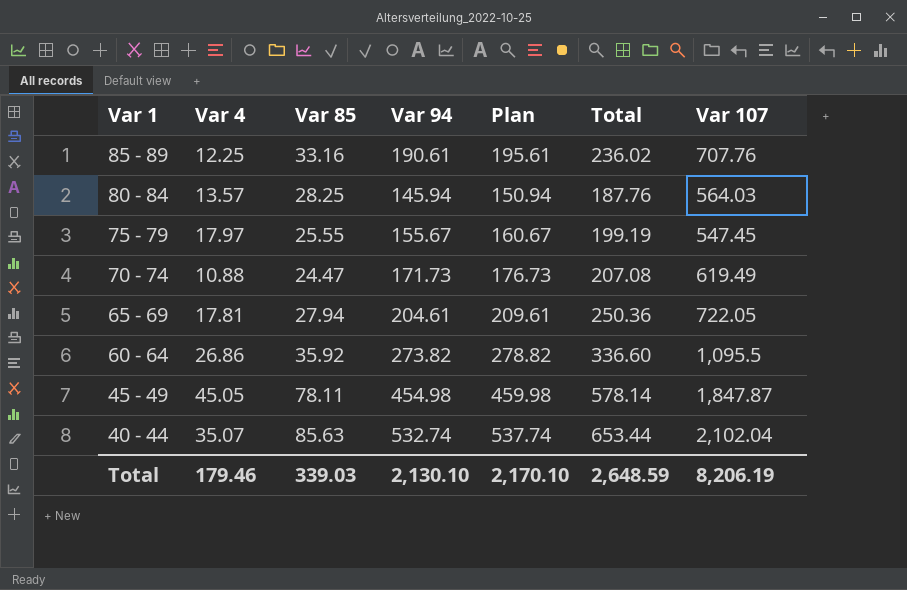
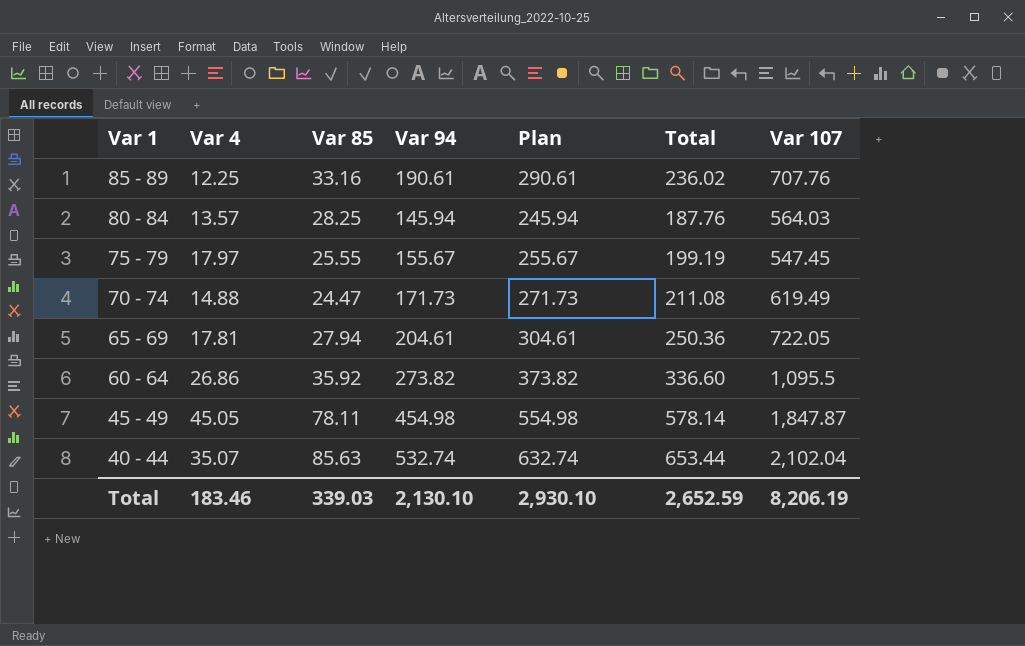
column Plan | formula: [Var 94] + 5 -> [Var 94] + 100
70 - 74 | Var 4: 10.88 -> 14.88
70 - 74 | Total: 207.08 -> 211.08
Total | Var 4: 179.46 -> 183.46
Total | Plan: 2,170.10 -> 2,930.10
Total | Total: 2,648.59 -> 2,652.59

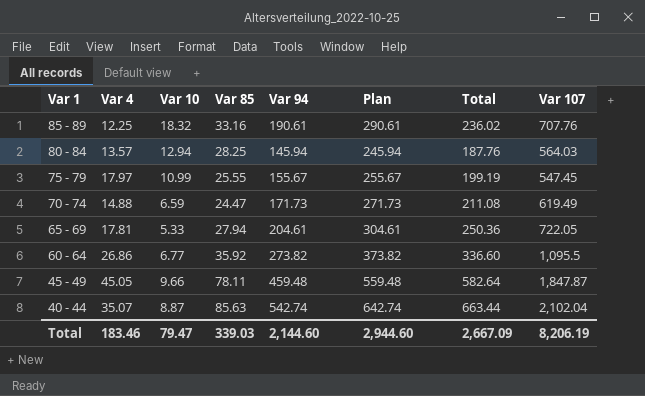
column Var 10 | position: none -> 3
45 - 49 | Var 94: 454.98 -> 459.48
45 - 49 | Plan: 554.98 -> 559.48
45 - 49 | Total: 578.14 -> 582.64
40 - 44 | Var 94: 532.74 -> 542.74
40 - 44 | Plan: 632.74 -> 642.74
40 - 44 | Total: 653.44 -> 663.44
Total | Var 94: 2,130.10 -> 2,144.60
Total | Plan: 2,930.10 -> 2,944.60
Total | Total: 2,652.59 -> 2,667.09

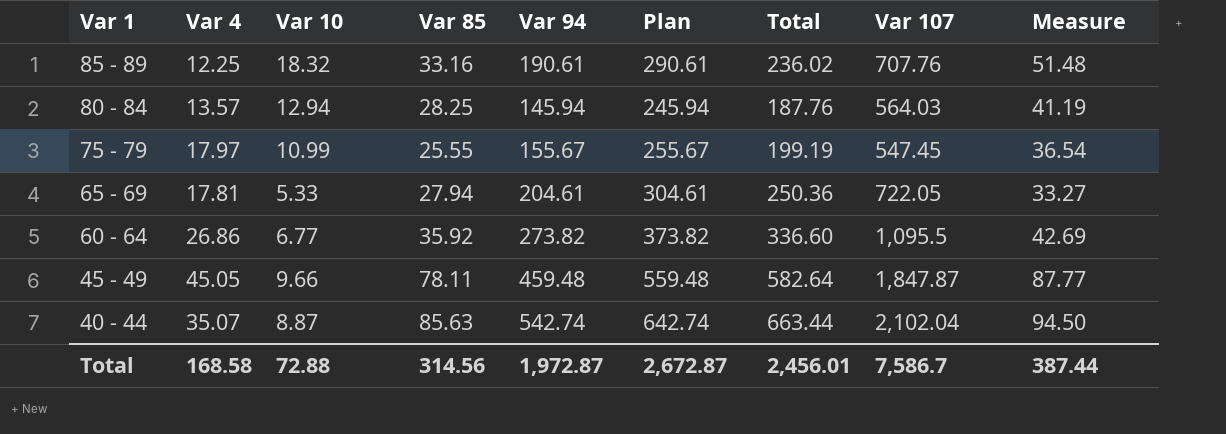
column Measure | formula: none -> [Var 10] + [Var 85]
row 70 - 74: 14.88 | 6.59 | 24.47 | 171.73 | 271.73 | 211.08 | 619.49 -> none
Total | Var 4: 183.46 -> 168.58
Total | Var 10: 79.47 -> 72.88
Total | Var 85: 339.03 -> 314.56
Total | Var 94: 2,144.60 -> 1,972.87
Total | Plan: 2,944.60 -> 2,672.87
Total | Total: 2,667.09 -> 2,456.01
Total | Var 107: 8,206.19 -> 7,586.7

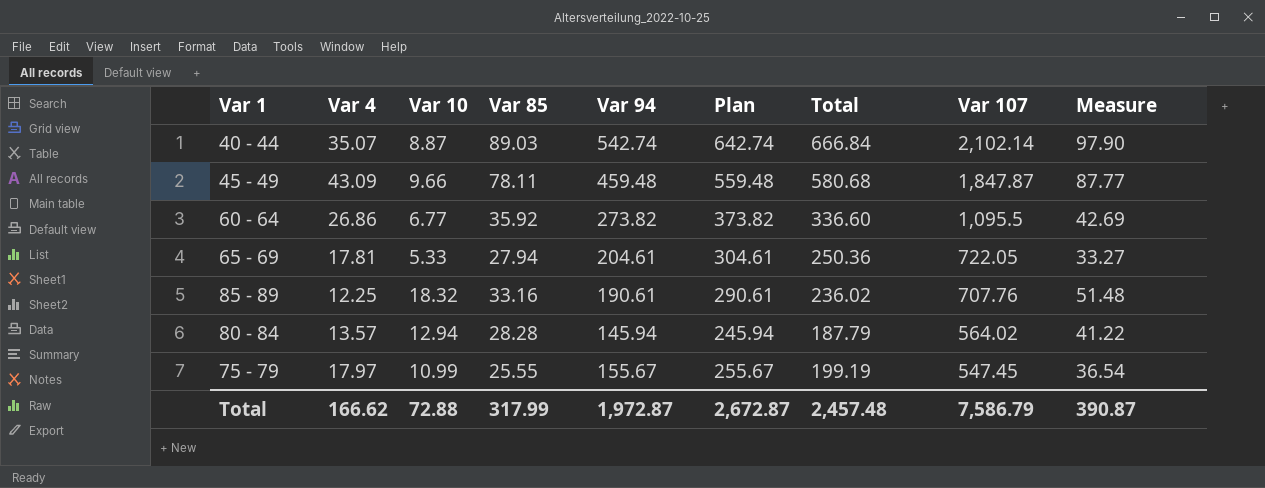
row order: Var 1 descending -> Var 107 descending
40 - 44 | Var 85: 85.63 -> 89.03
40 - 44 | Total: 663.44 -> 666.84
40 - 44 | Var 107: 2,102.04 -> 2,102.14
40 - 44 | Measure: 94.50 -> 97.90
45 - 49 | Var 4: 45.05 -> 43.09
45 - 49 | Total: 582.64 -> 580.68
80 - 84 | Var 85: 28.25 -> 28.28
80 - 84 | Total: 187.76 -> 187.79
80 - 84 | Var 107: 564.03 -> 564.02
80 - 84 | Measure: 41.19 -> 41.22
Total | Var 4: 168.58 -> 166.62
Total | Var 85: 314.56 -> 317.99
Total | Total: 2,456.01 -> 2,457.48
Total | Var 107: 7,586.7 -> 7,586.79
Total | Measure: 387.44 -> 390.87

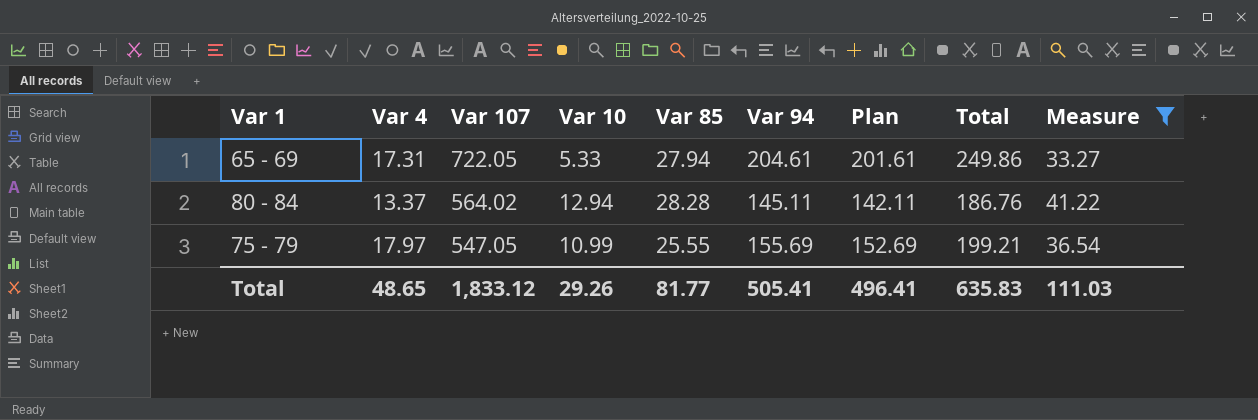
filter: none -> Measure <= 41.22
column Var 107 | position: 8 -> 3
column Plan | formula: [Var 94] + 100 -> [Var 94] - 3
65 - 69 | Var 4: 17.81 -> 17.31
65 - 69 | Total: 250.36 -> 249.86
80 - 84 | Var 4: 13.57 -> 13.37
80 - 84 | Var 94: 145.94 -> 145.11
80 - 84 | Total: 187.79 -> 186.76
75 - 79 | Var 107: 547.45 -> 547.05
75 - 79 | Var 94: 155.67 -> 155.69
75 - 79 | Total: 199.19 -> 199.21
Total | Var 4: 166.62 -> 48.65
Total | Var 107: 7,586.79 -> 1,833.12
Total | Var 10: 72.88 -> 29.26
Total | Var 85: 317.99 -> 81.77
Total | Var 94: 1,972.87 -> 505.41
Total | Plan: 2,672.87 -> 496.41
Total | Total: 2,457.48 -> 635.83
Total | Measure: 390.87 -> 111.03

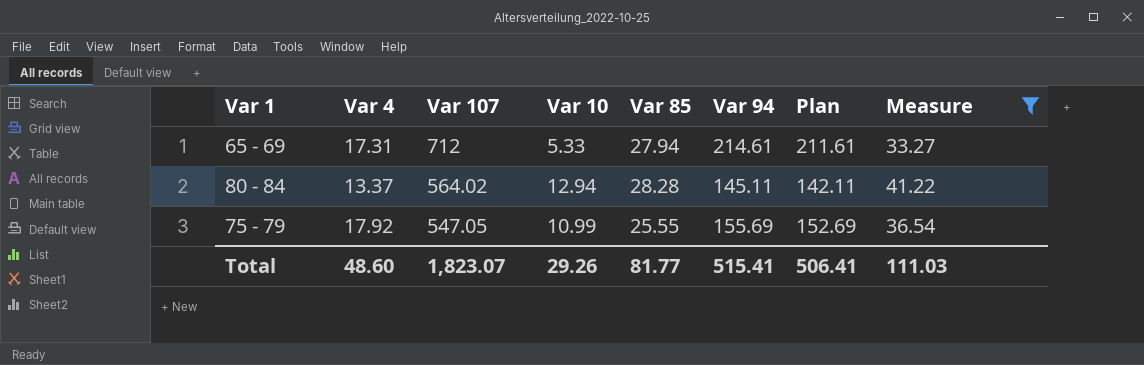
column Total | formula: [Var 4] + [Var 85] + [Var 94] -> none
65 - 69 | Var 107: 722.05 -> 712
65 - 69 | Var 94: 204.61 -> 214.61
65 - 69 | Plan: 201.61 -> 211.61
75 - 79 | Var 4: 17.97 -> 17.92
Total | Var 4: 48.65 -> 48.60
Total | Var 107: 1,833.12 -> 1,823.07
Total | Var 94: 505.41 -> 515.41
Total | Plan: 496.41 -> 506.41

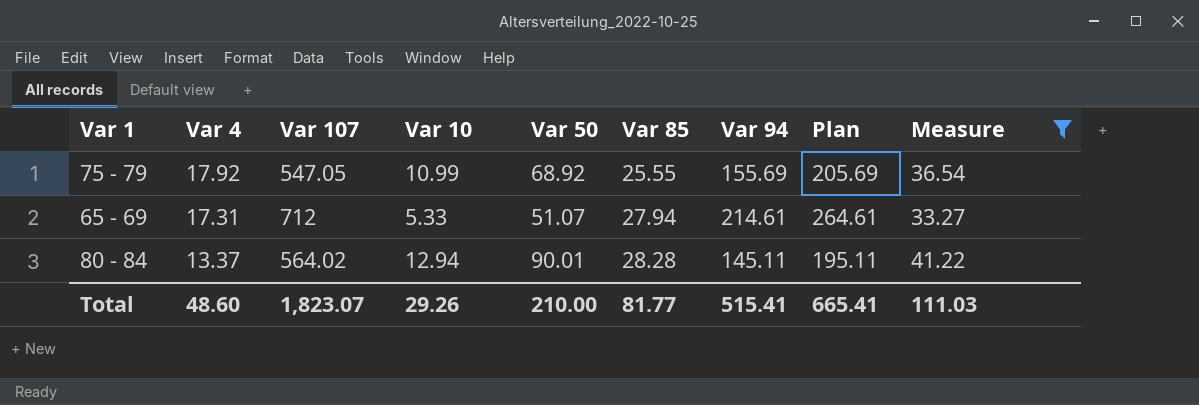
row order: Var 107 descending -> Var 4 descending
column Var 50 | position: none -> 5
column Plan | formula: [Var 94] - 3 -> [Var 94] + 50
Total | Plan: 506.41 -> 665.41

